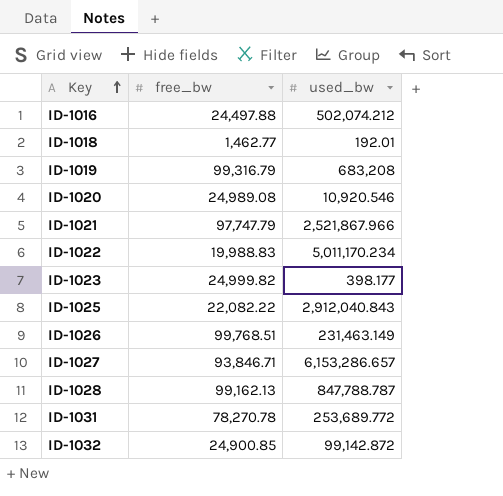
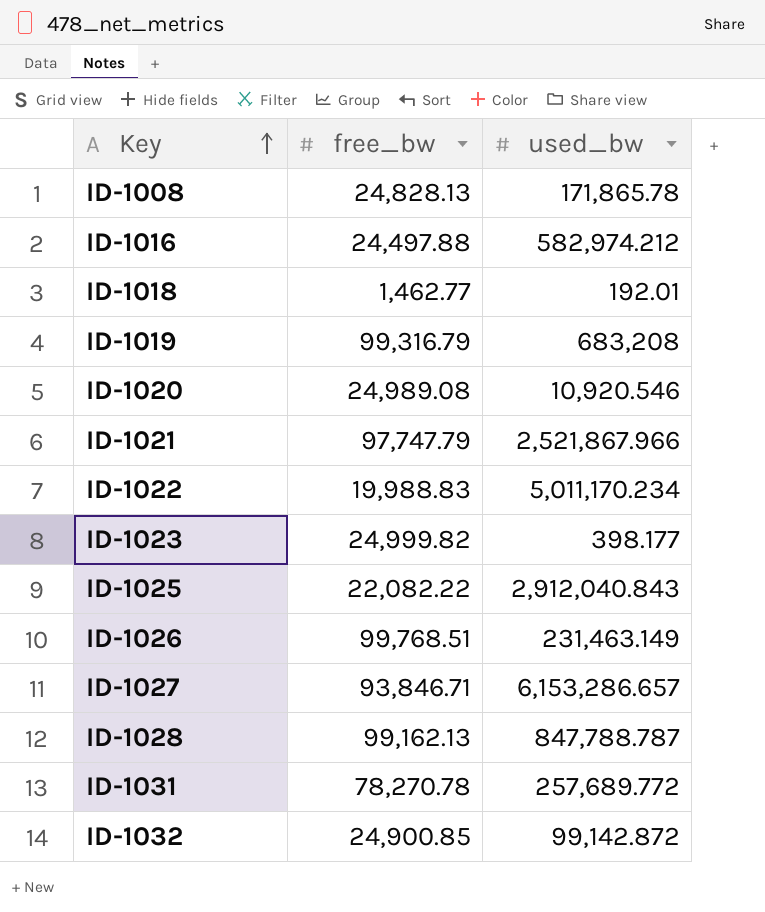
row ID-1008: none -> 24,828.13 | 171,865.78
ID-1016 | used_bw: 502,074.212 -> 582,974.212
ID-1031 | used_bw: 253,689.772 -> 257,689.772

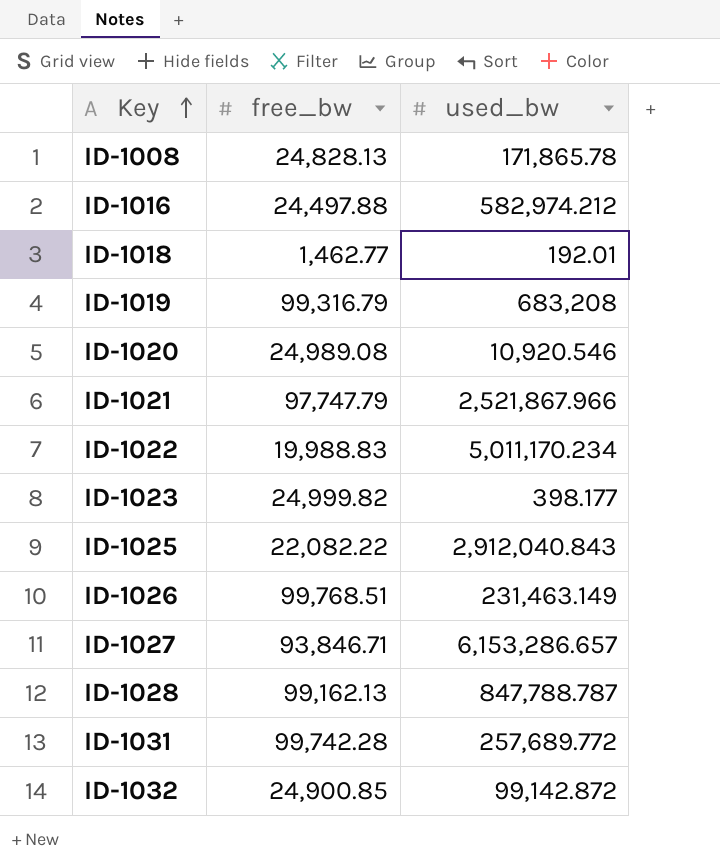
ID-1031 | free_bw: 78,270.78 -> 99,742.28

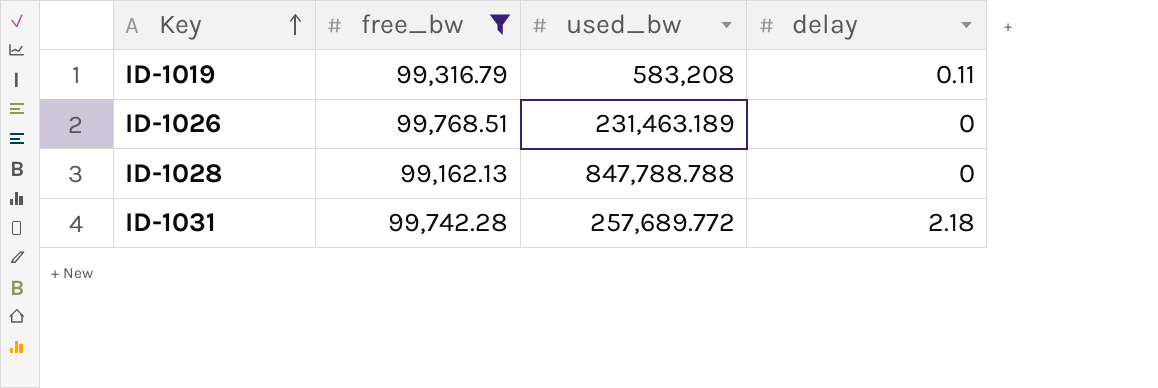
filter: none -> free_bw >= 99,162.13
column delay | position: none -> 4
ID-1019 | used_bw: 683,208 -> 583,208
ID-1026 | used_bw: 231,463.149 -> 231,463.189
ID-1028 | used_bw: 847,788.787 -> 847,788.788

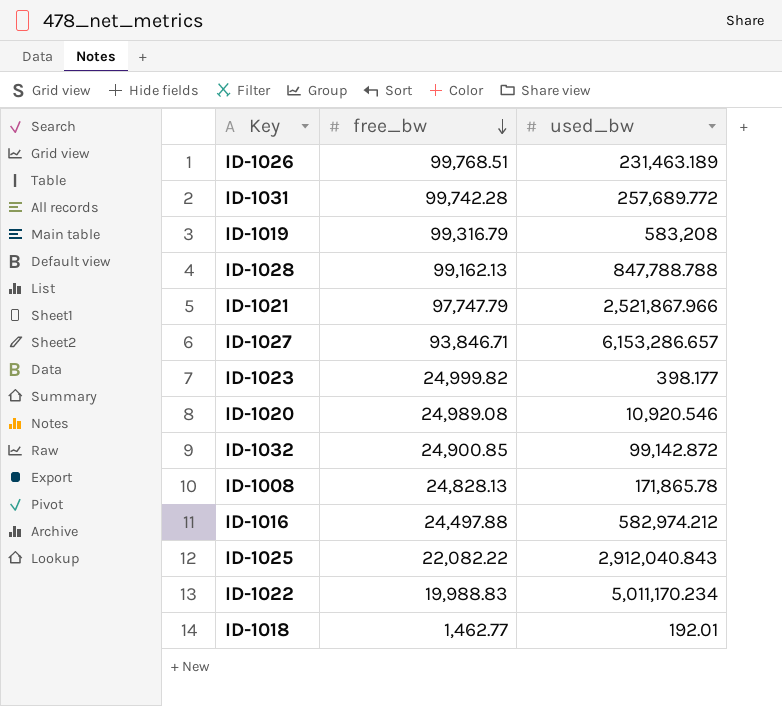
filter: free_bw >= 99,162.13 -> none
row order: Key ascending -> free_bw descending
column delay | position: 4 -> none

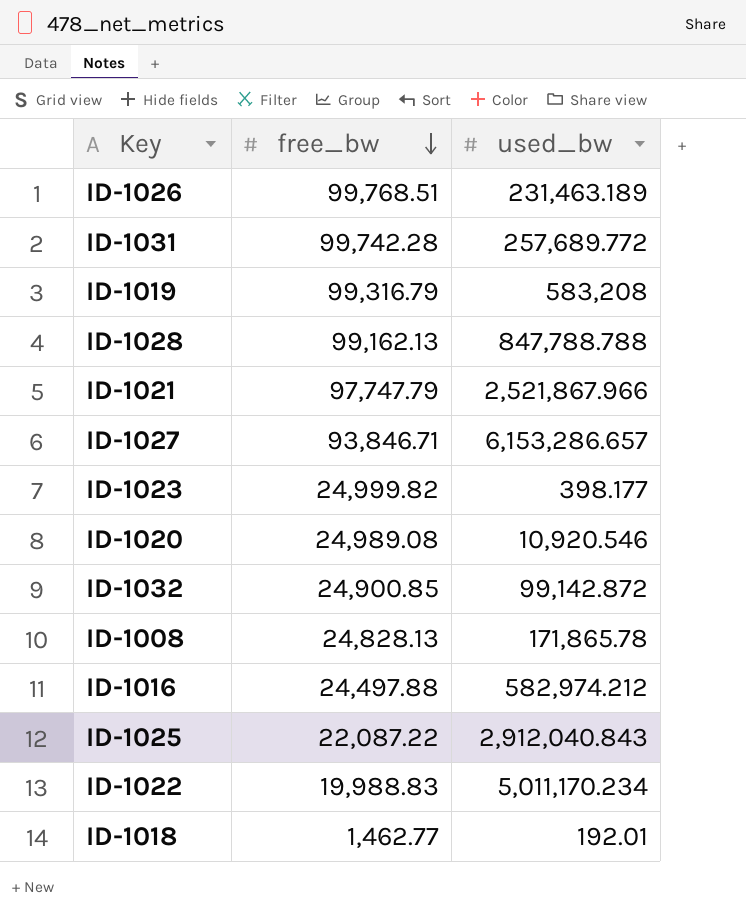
ID-1025 | free_bw: 22,082.22 -> 22,087.22

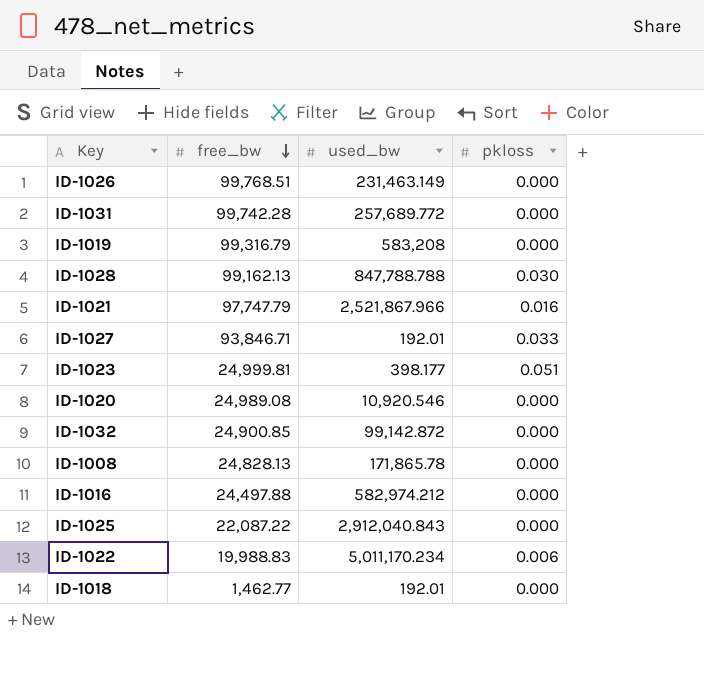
column pkloss | position: none -> 4
ID-1026 | used_bw: 231,463.189 -> 231,463.149
ID-1027 | used_bw: 6,153,286.657 -> 192.01
ID-1023 | free_bw: 24,999.82 -> 24,999.81

